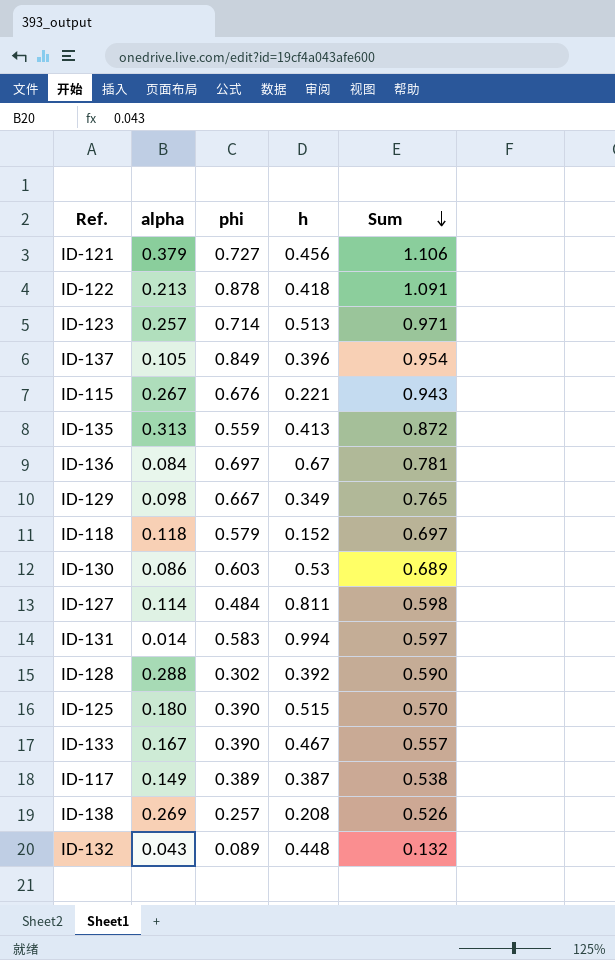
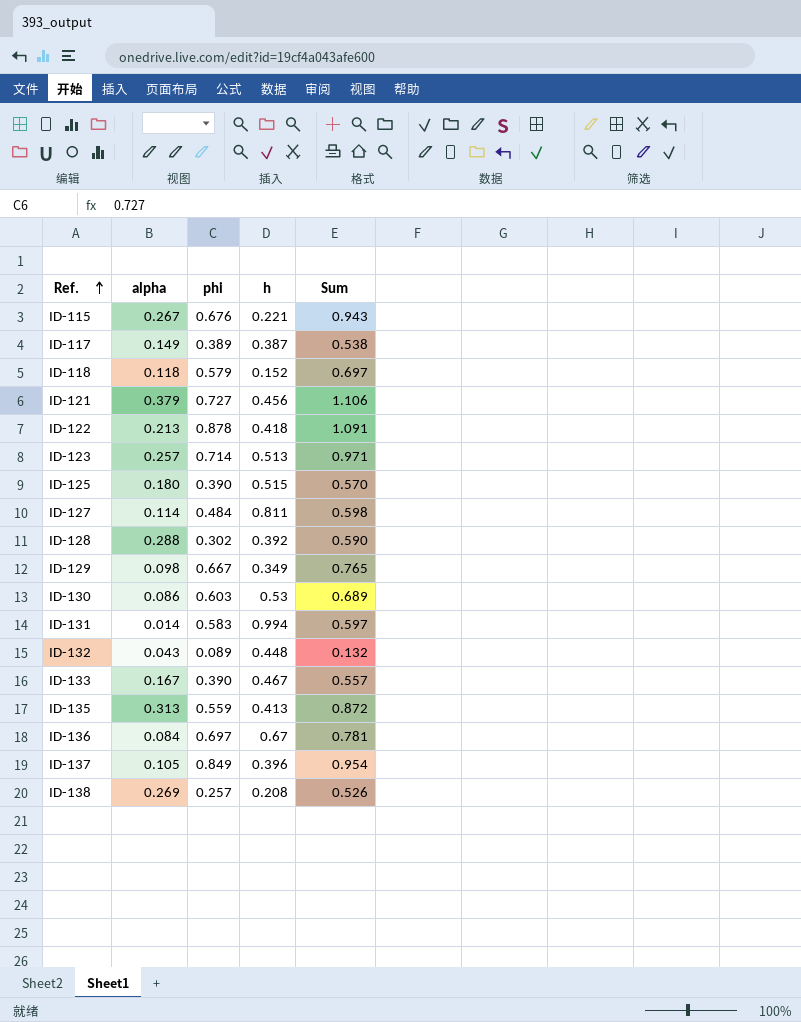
row order: Sum descending -> Ref. ascending

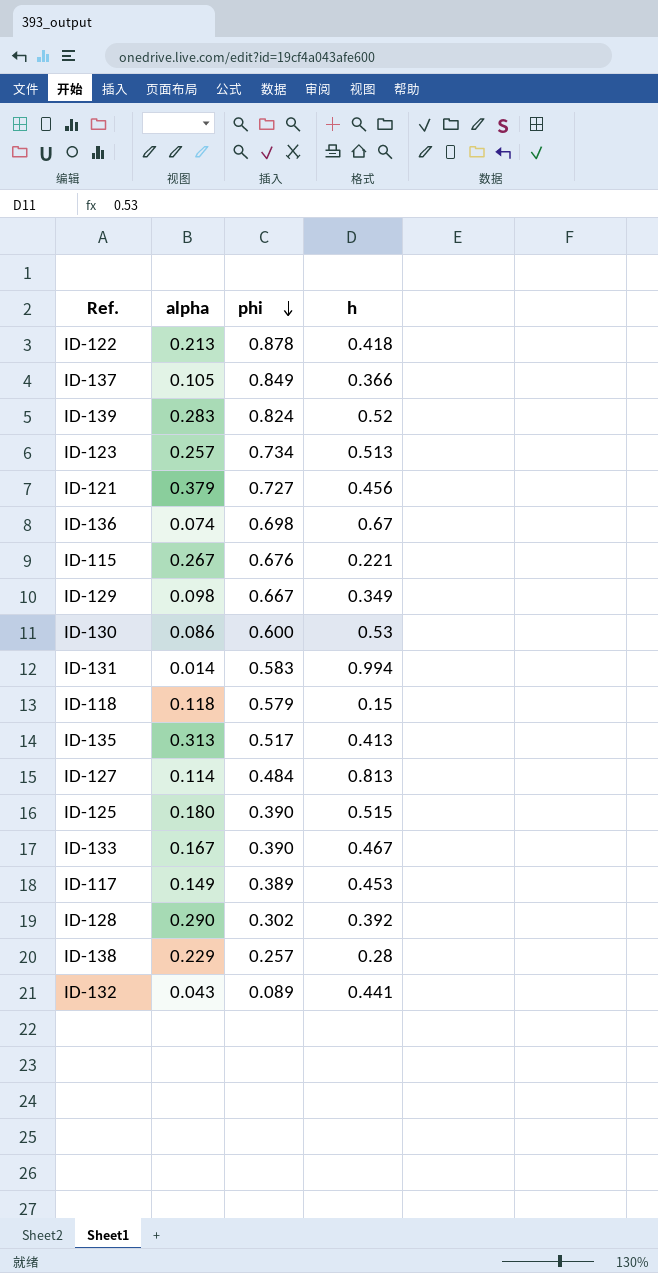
row order: Ref. ascending -> phi descending
column Sum | formula: [alpha] + [phi] -> none
ID-137 | h: 0.396 -> 0.366
row ID-139: none -> 0.283 | 0.824 | 0.52
ID-123 | phi: 0.714 -> 0.734
ID-136 | alpha: 0.084 -> 0.074
ID-136 | phi: 0.697 -> 0.698
ID-130 | phi: 0.603 -> 0.600
ID-118 | h: 0.152 -> 0.15
ID-135 | phi: 0.559 -> 0.517
ID-127 | h: 0.811 -> 0.813
ID-117 | h: 0.387 -> 0.453
ID-128 | alpha: 0.288 -> 0.290
ID-138 | alpha: 0.269 -> 0.229
ID-138 | h: 0.208 -> 0.28
ID-132 | h: 0.448 -> 0.441

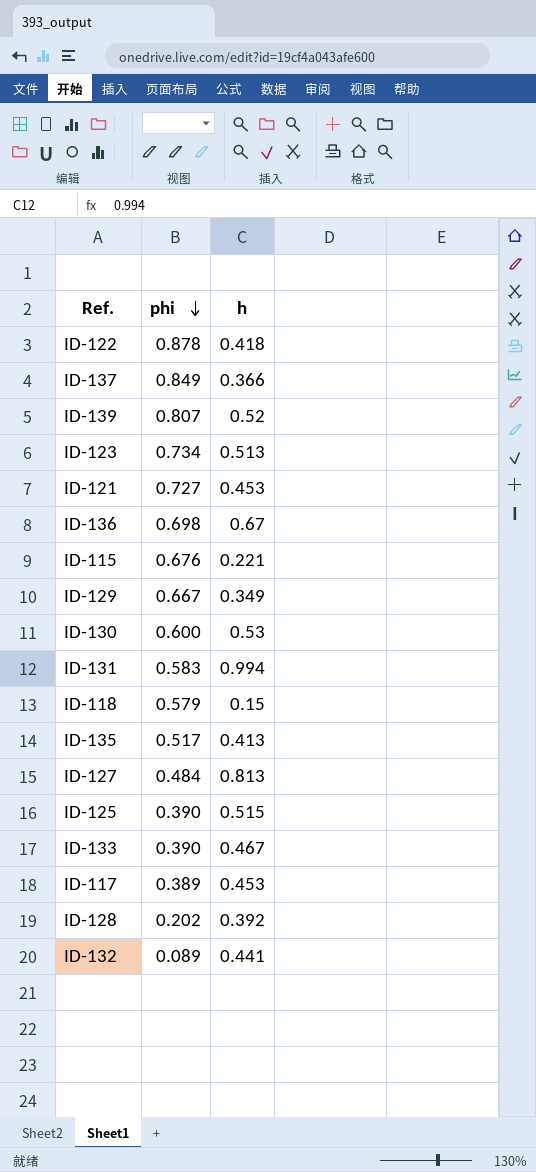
column alpha | position: 2 -> none
row ID-138: 0.229 | 0.257 | 0.28 -> none
ID-139 | phi: 0.824 -> 0.807
ID-121 | h: 0.456 -> 0.453
ID-128 | phi: 0.302 -> 0.202

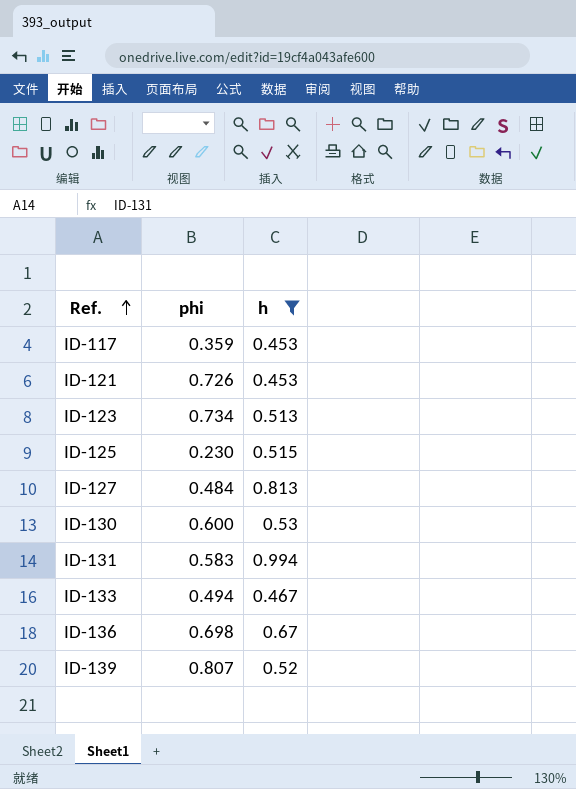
filter: none -> h >= 0.453
row order: phi descending -> Ref. ascending
ID-117 | phi: 0.389 -> 0.359
ID-121 | phi: 0.727 -> 0.726
ID-125 | phi: 0.390 -> 0.230
ID-133 | phi: 0.390 -> 0.494

